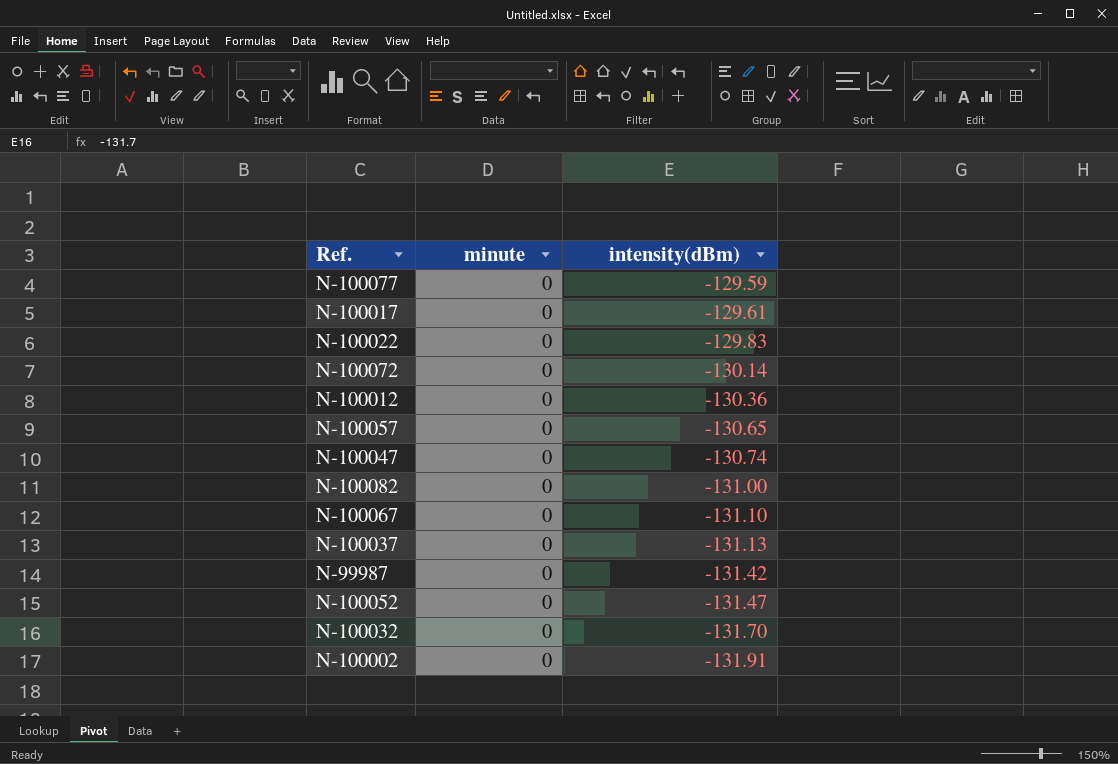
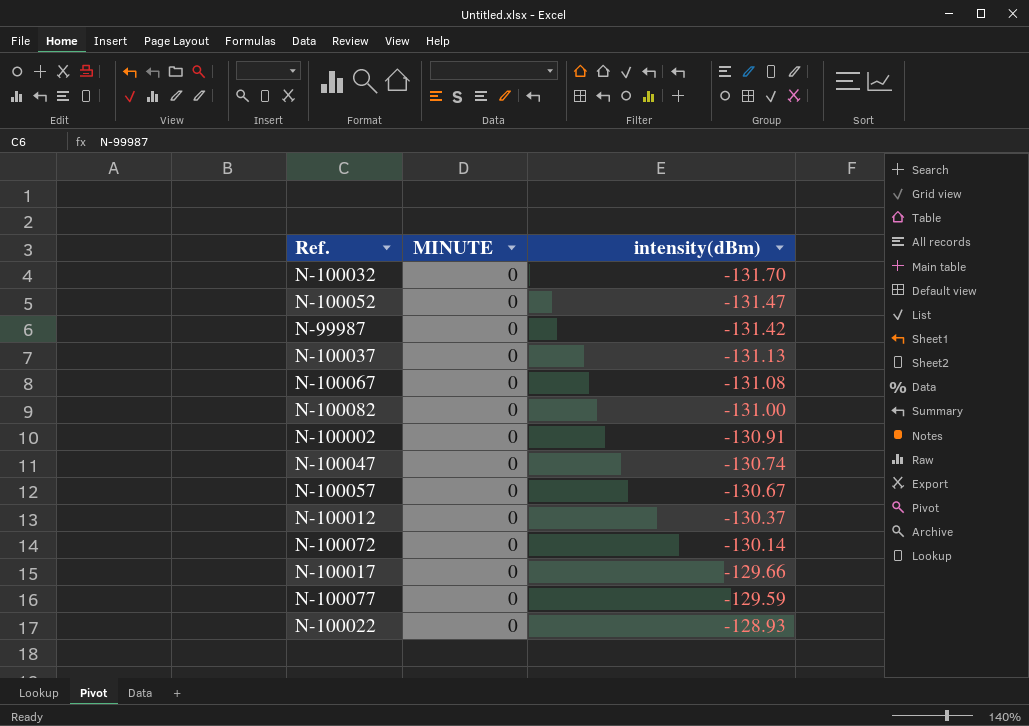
row order: intensity(dBm) descending -> intensity(dBm) ascending
column name: minute -> MINUTE
N-100067 | intensity(dBm): -131.10 -> -131.08
N-100002 | intensity(dBm): -131.91 -> -130.91
N-100057 | intensity(dBm): -130.65 -> -130.67
N-100012 | intensity(dBm): -130.36 -> -130.37
N-100017 | intensity(dBm): -129.61 -> -129.66
N-100022 | intensity(dBm): -129.83 -> -128.93

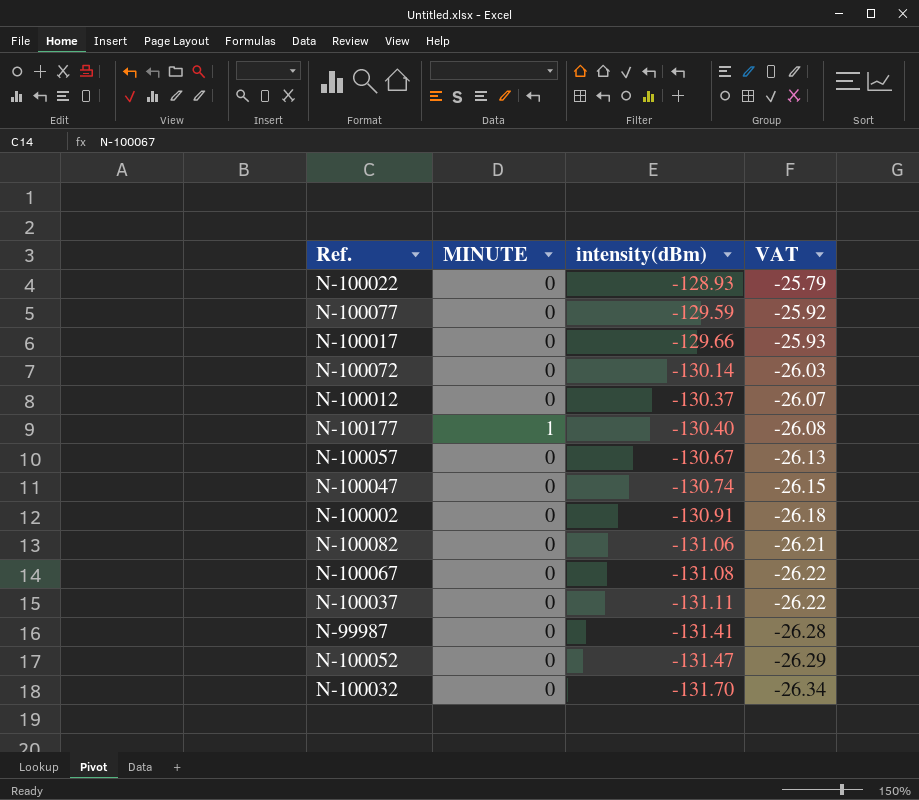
row order: intensity(dBm) ascending -> intensity(dBm) descending
column VAT | formula: none -> [intensity(dBm)] * 0.2
row N-100177: none -> 1 | -130.40 | -26.08
N-100082 | intensity(dBm): -131.00 -> -131.06
N-100037 | intensity(dBm): -131.13 -> -131.11
N-99987 | intensity(dBm): -131.42 -> -131.41

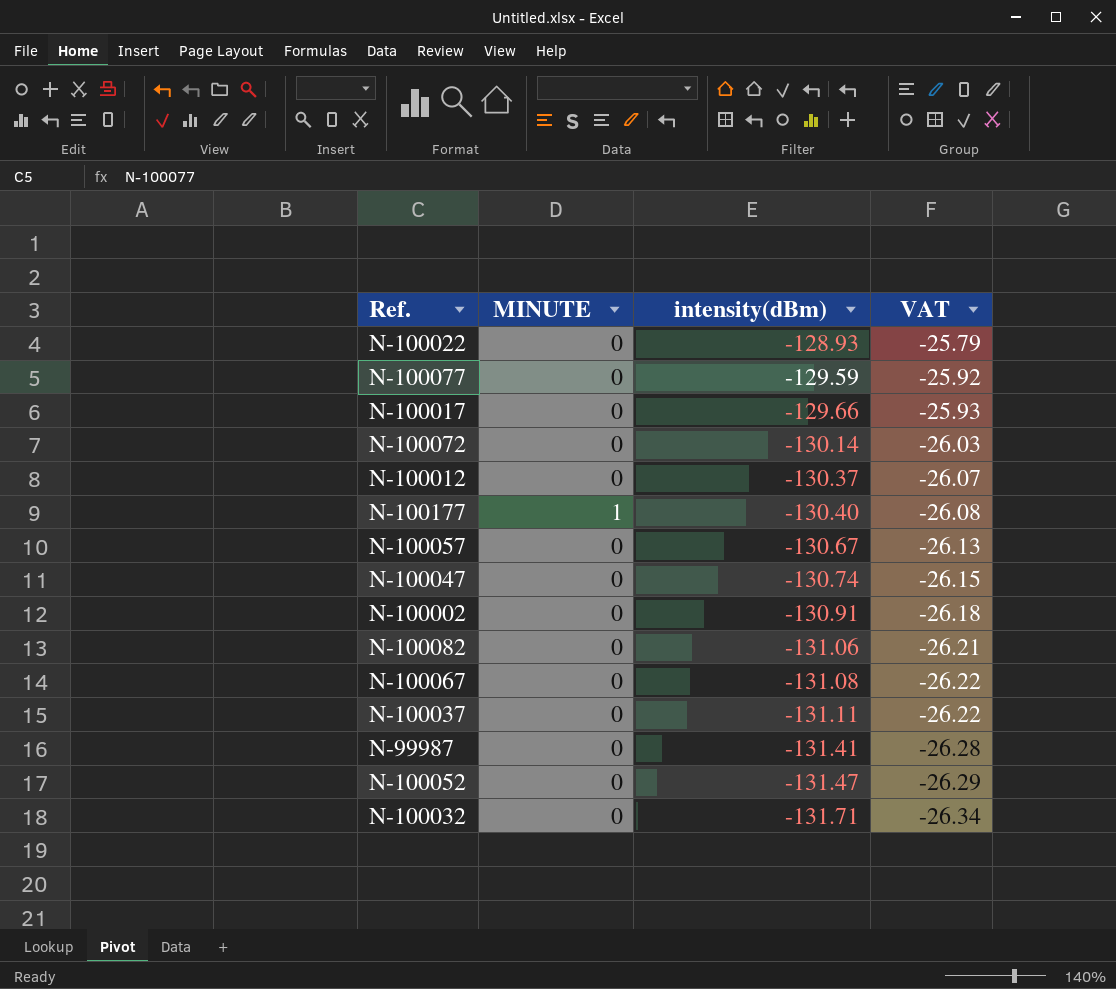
N-100032 | intensity(dBm): -131.70 -> -131.71

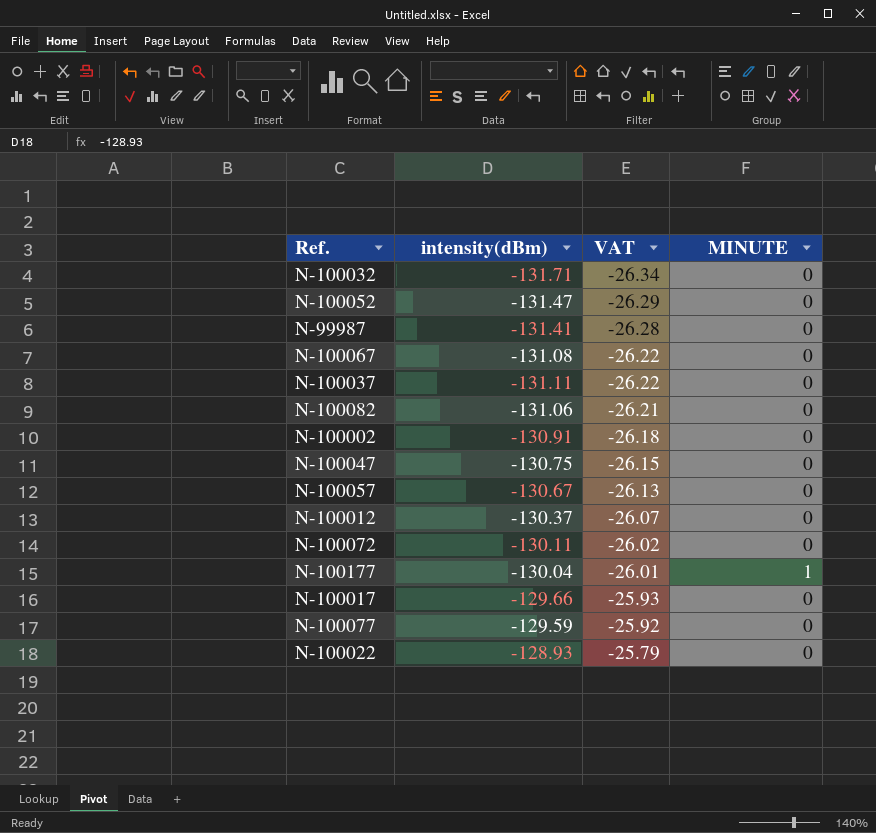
row order: intensity(dBm) descending -> VAT ascending
column MINUTE | position: 2 -> 4
N-100047 | intensity(dBm): -130.74 -> -130.75
N-100072 | intensity(dBm): -130.14 -> -130.11
N-100072 | VAT: -26.03 -> -26.02
N-100177 | intensity(dBm): -130.40 -> -130.04
N-100177 | VAT: -26.08 -> -26.01

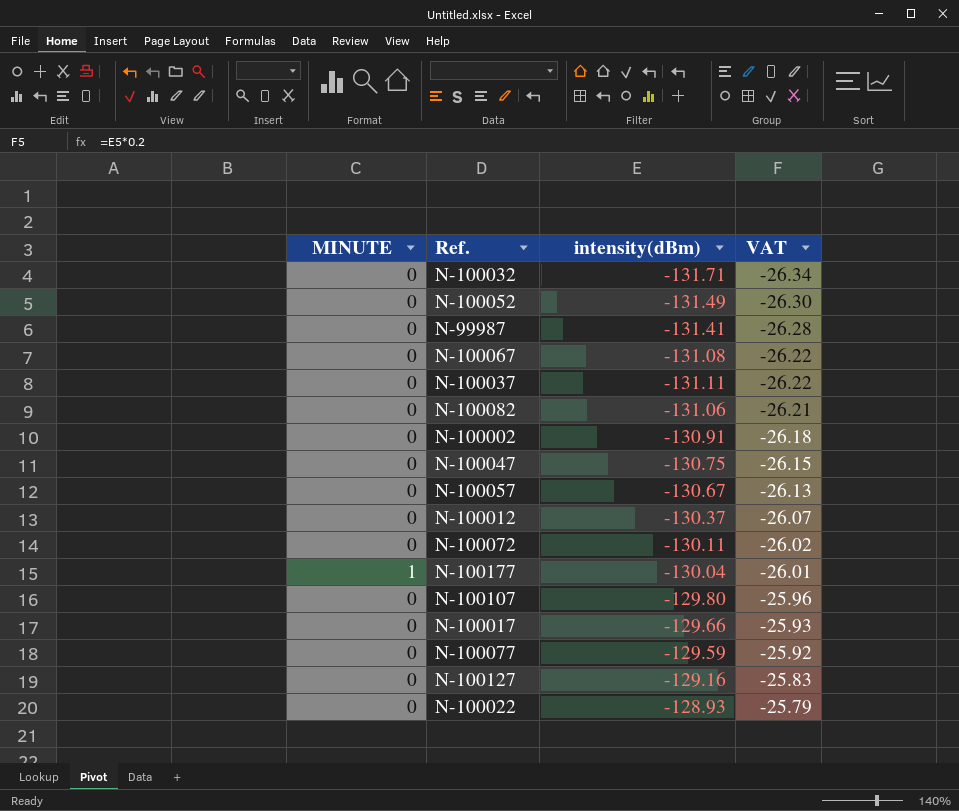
column MINUTE | position: 4 -> 1
N-100052 | intensity(dBm): -131.47 -> -131.49
N-100052 | VAT: -26.29 -> -26.30
row N-100107: none -> 0 | -129.80 | -25.96
row N-100127: none -> 0 | -129.16 | -25.83

